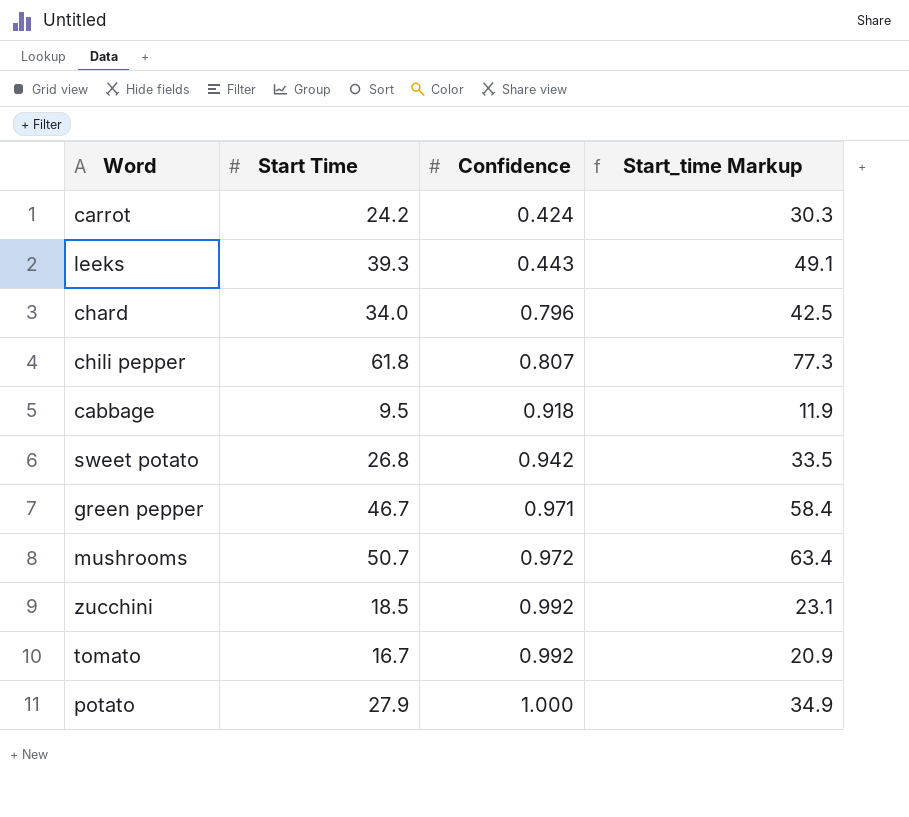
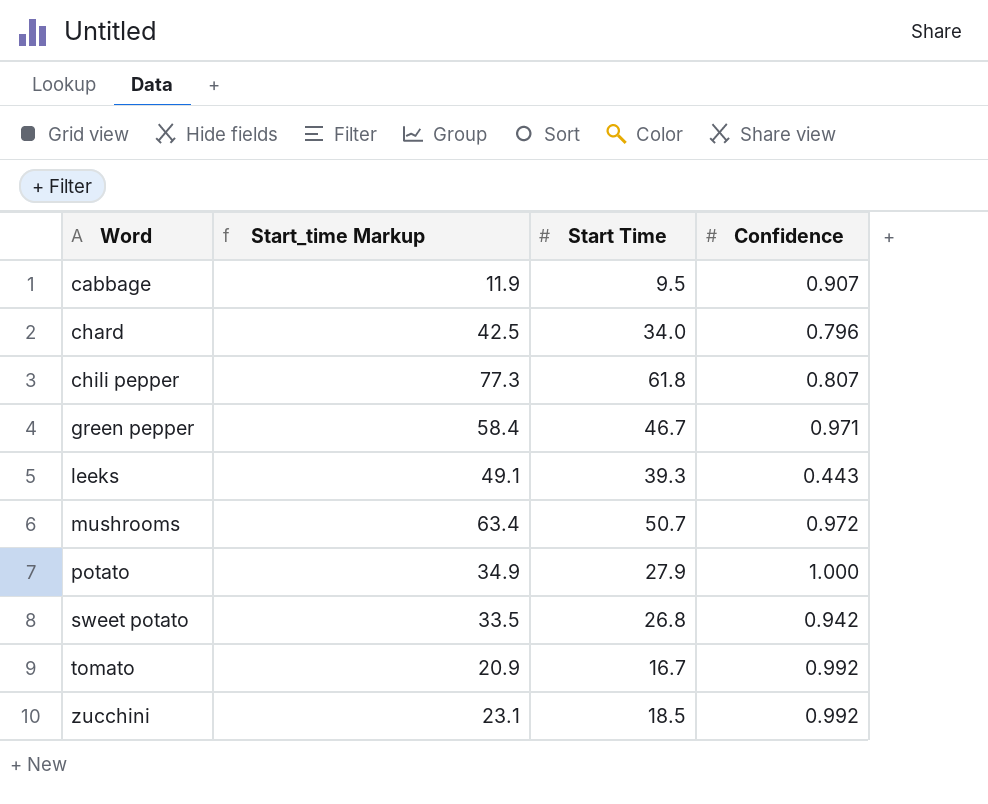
row order: Confidence ascending -> Word ascending
column Start_time Markup | position: 4 -> 2
row carrot: 24.2 | 0.424 | 30.3 -> none
cabbage | Confidence: 0.918 -> 0.907

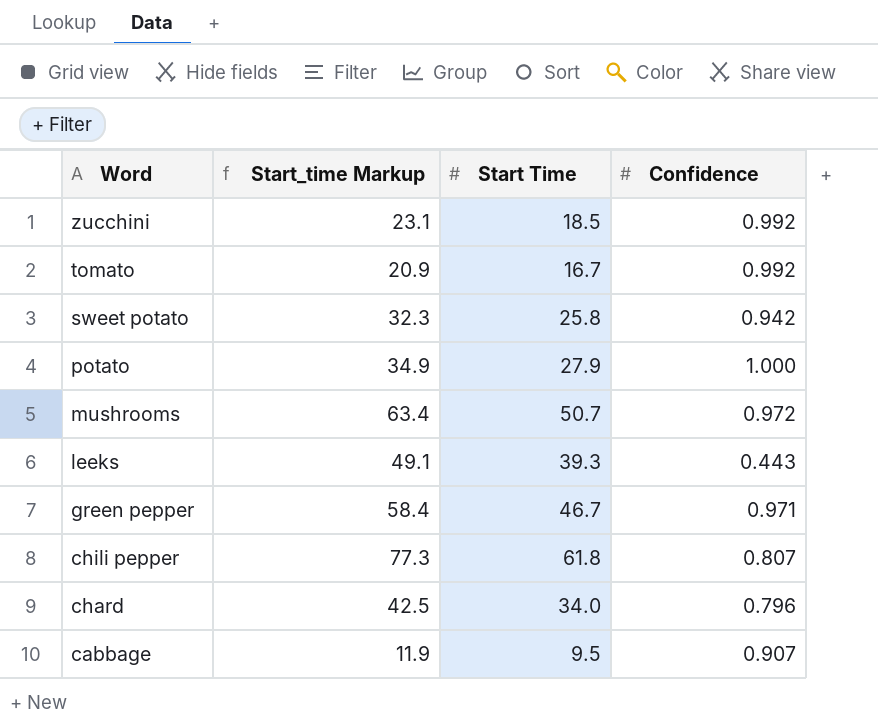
row order: Word ascending -> Word descending
sweet potato | Start_time Markup: 33.5 -> 32.3
sweet potato | Start Time: 26.8 -> 25.8

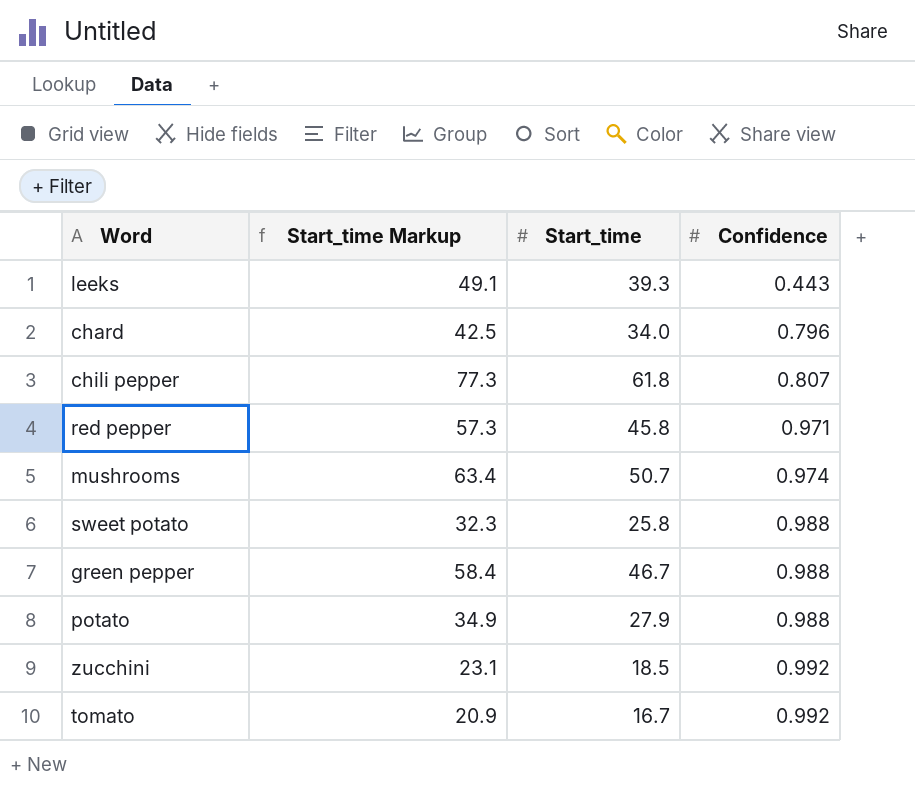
row order: Word descending -> Confidence ascending
column name: Start Time -> Start_time
row cabbage: 11.9 | 9.5 | 0.907 -> none
row red pepper: none -> 57.3 | 45.8 | 0.971
mushrooms | Confidence: 0.972 -> 0.974
sweet potato | Confidence: 0.942 -> 0.988
green pepper | Confidence: 0.971 -> 0.988
potato | Confidence: 1.000 -> 0.988

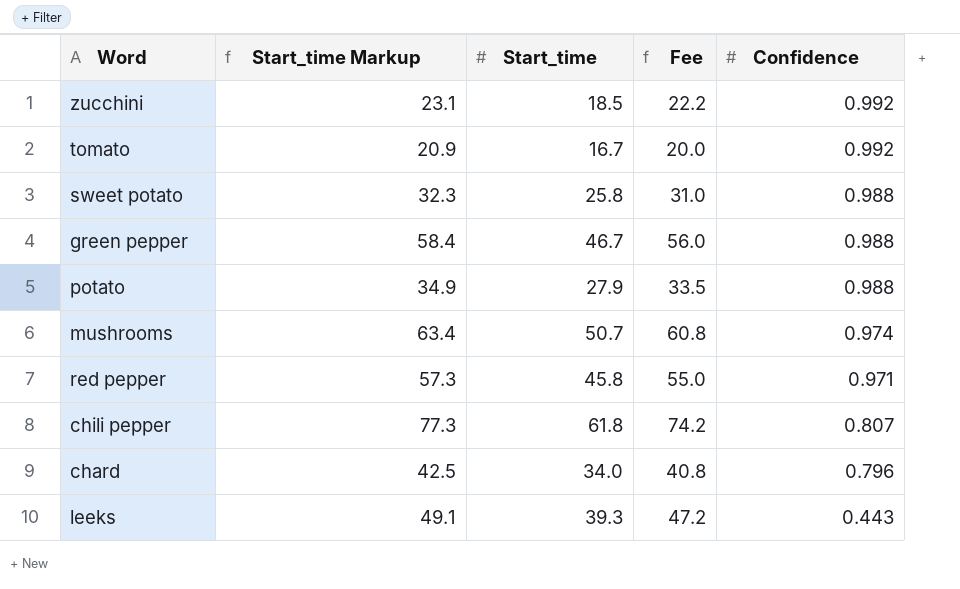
row order: Confidence ascending -> Confidence descending
column Fee | formula: none -> [Start_time] * 1.2

